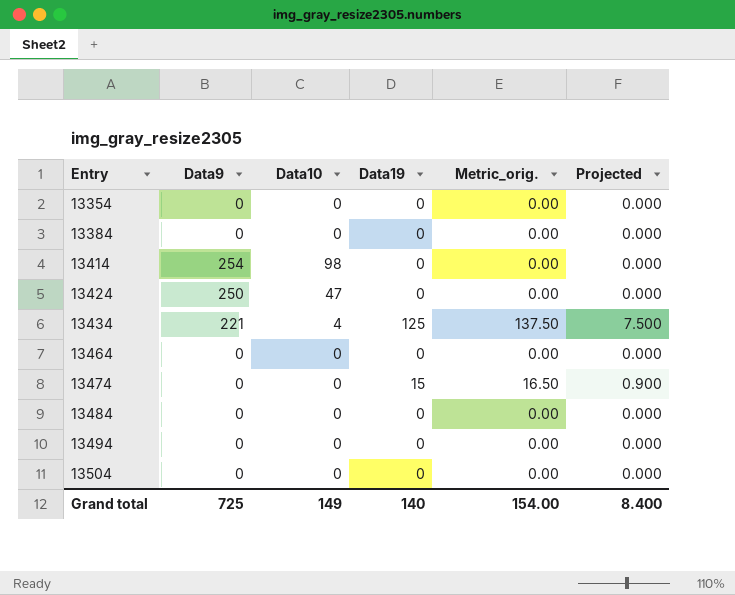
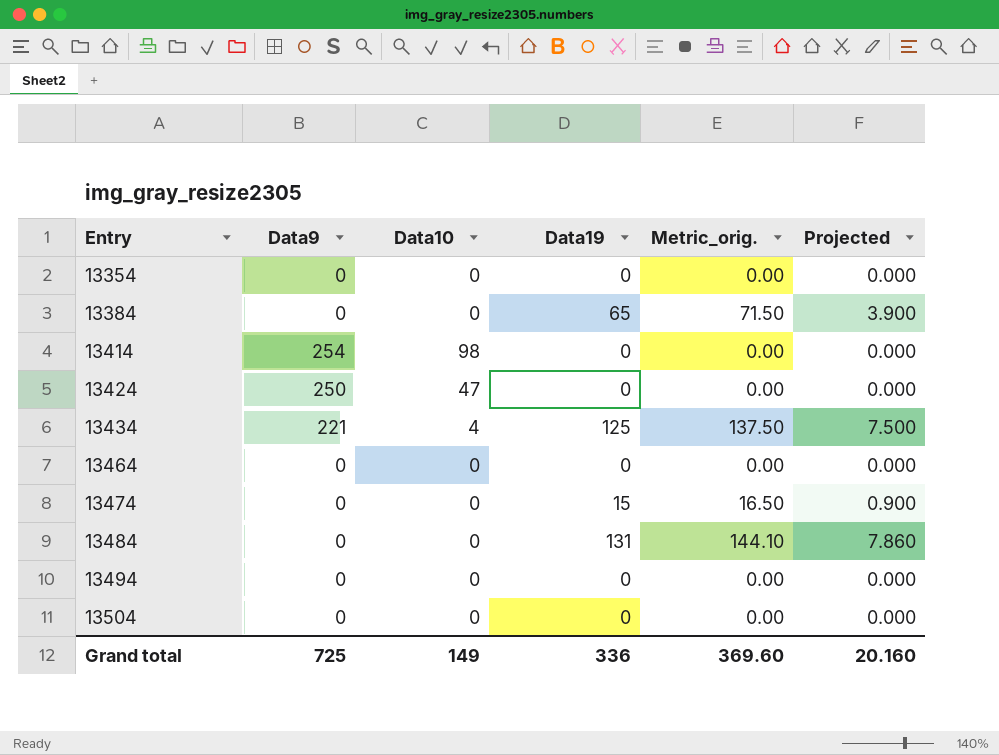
13384 | Data19: 0 -> 65
13384 | Metric_orig.: 0.00 -> 71.50
13384 | Projected: 0.000 -> 3.900
13484 | Data19: 0 -> 131
13484 | Metric_orig.: 0.00 -> 144.10
13484 | Projected: 0.000 -> 7.860
Grand total | Data19: 140 -> 336
Grand total | Metric_orig.: 154.00 -> 369.60
Grand total | Projected: 8.400 -> 20.160

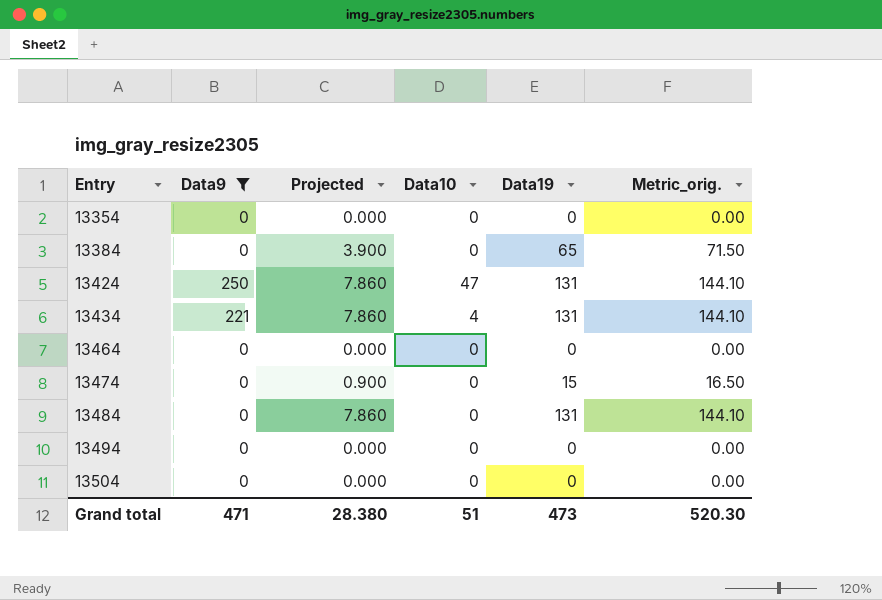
filter: none -> Data9 != 254
column Projected | position: 6 -> 3
13424 | Projected: 0.000 -> 7.860
13424 | Data19: 0 -> 131
13424 | Metric_orig.: 0.00 -> 144.10
13434 | Projected: 7.500 -> 7.860
13434 | Data19: 125 -> 131
13434 | Metric_orig.: 137.50 -> 144.10
Grand total | Data9: 725 -> 471
Grand total | Projected: 20.160 -> 28.380
Grand total | Data10: 149 -> 51
Grand total | Data19: 336 -> 473
Grand total | Metric_orig.: 369.60 -> 520.30

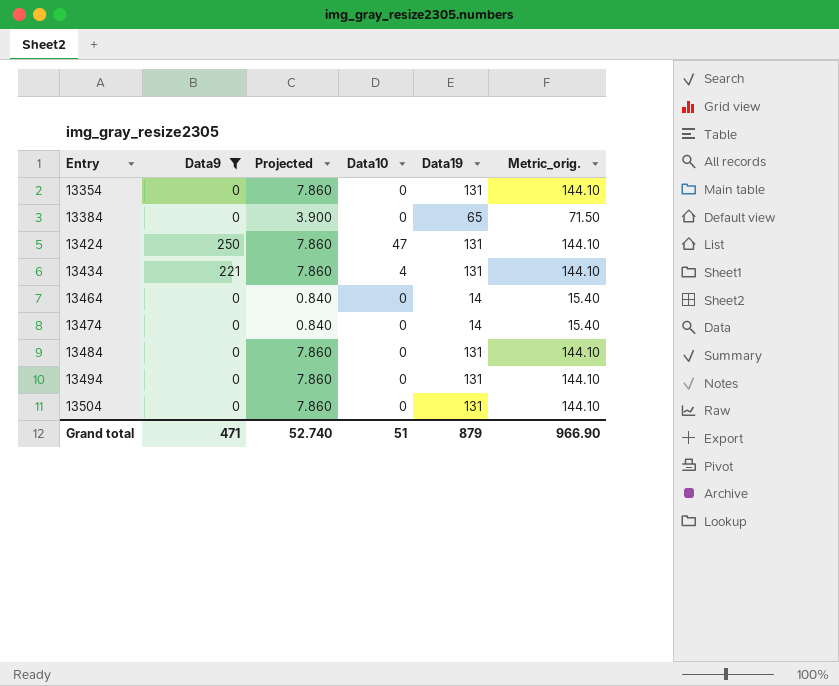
13354 | Projected: 0.000 -> 7.860
13354 | Data19: 0 -> 131
13354 | Metric_orig.: 0.00 -> 144.10
13464 | Projected: 0.000 -> 0.840
13464 | Data19: 0 -> 14
13464 | Metric_orig.: 0.00 -> 15.40
13474 | Projected: 0.900 -> 0.840
13474 | Data19: 15 -> 14
13474 | Metric_orig.: 16.50 -> 15.40
13494 | Projected: 0.000 -> 7.860
13494 | Data19: 0 -> 131
13494 | Metric_orig.: 0.00 -> 144.10
13504 | Projected: 0.000 -> 7.860
13504 | Data19: 0 -> 131
13504 | Metric_orig.: 0.00 -> 144.10
Grand total | Projected: 28.380 -> 52.740
Grand total | Data19: 473 -> 879
Grand total | Metric_orig.: 520.30 -> 966.90

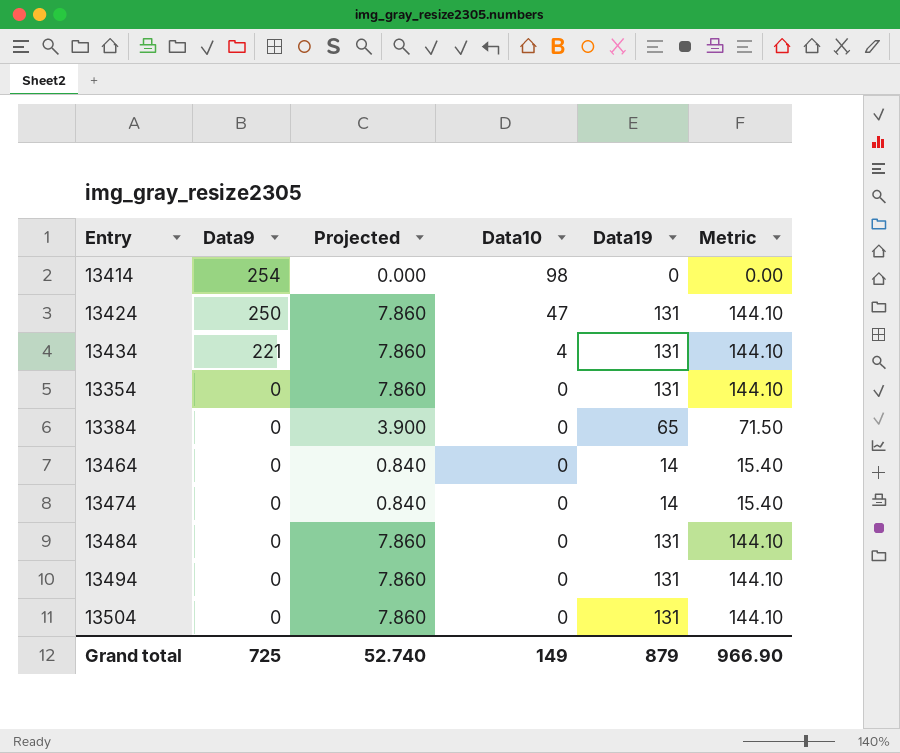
filter: Data9 != 254 -> none
row order: Entry ascending -> Data9 descending
column name: Metric_orig. -> Metric
Grand total | Data9: 471 -> 725
Grand total | Data10: 51 -> 149

